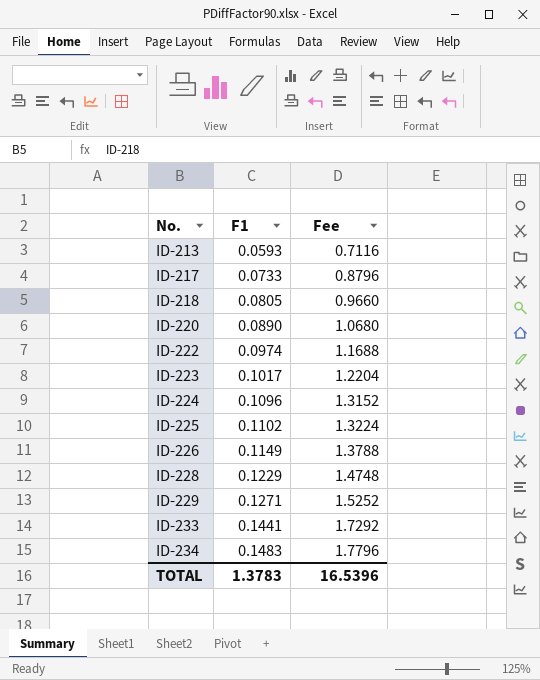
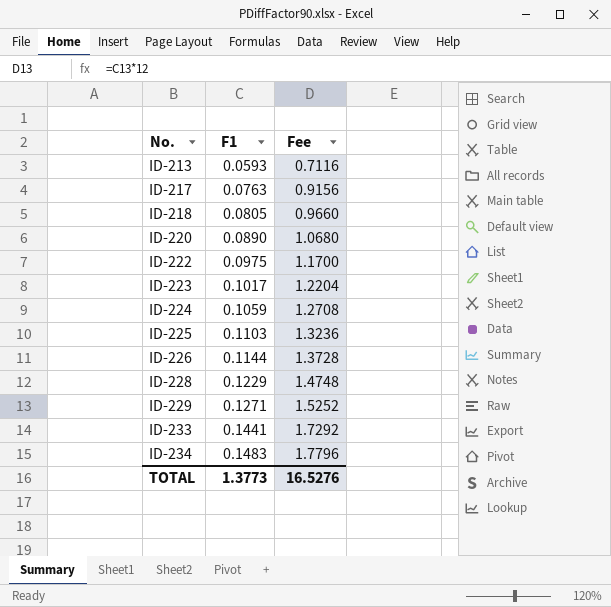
ID-217 | F1: 0.0733 -> 0.0763
ID-217 | Fee: 0.8796 -> 0.9156
ID-222 | F1: 0.0974 -> 0.0975
ID-222 | Fee: 1.1688 -> 1.1700
ID-224 | F1: 0.1096 -> 0.1059
ID-224 | Fee: 1.3152 -> 1.2708
ID-225 | F1: 0.1102 -> 0.1103
ID-225 | Fee: 1.3224 -> 1.3236
ID-226 | F1: 0.1149 -> 0.1144
ID-226 | Fee: 1.3788 -> 1.3728
TOTAL | F1: 1.3783 -> 1.3773
TOTAL | Fee: 16.5396 -> 16.5276

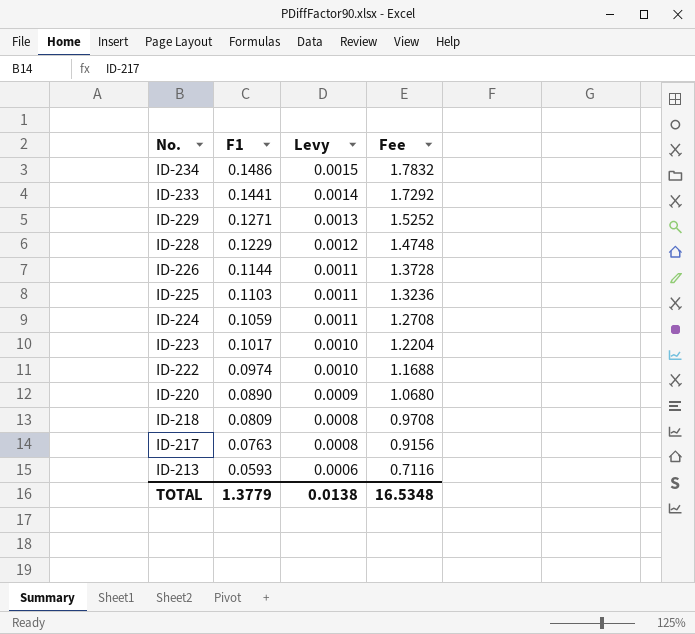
row order: No. ascending -> No. descending
column Levy | formula: none -> [F1] * 0.01
ID-234 | F1: 0.1483 -> 0.1486
ID-234 | Fee: 1.7796 -> 1.7832
ID-222 | F1: 0.0975 -> 0.0974
ID-222 | Fee: 1.1700 -> 1.1688
ID-218 | F1: 0.0805 -> 0.0809
ID-218 | Fee: 0.9660 -> 0.9708
TOTAL | F1: 1.3773 -> 1.3779
TOTAL | Fee: 16.5276 -> 16.5348

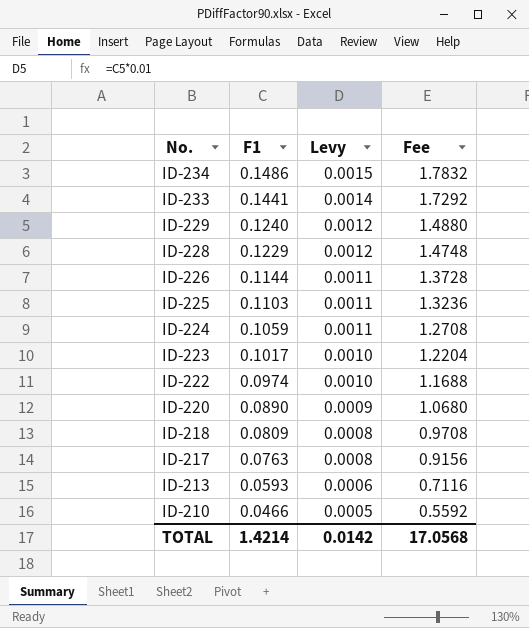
ID-229 | F1: 0.1271 -> 0.1240
ID-229 | Levy: 0.0013 -> 0.0012
ID-229 | Fee: 1.5252 -> 1.4880
row ID-210: none -> 0.0466 | 0.0005 | 0.5592
TOTAL | F1: 1.3779 -> 1.4214
TOTAL | Levy: 0.0138 -> 0.0142
TOTAL | Fee: 16.5348 -> 17.0568

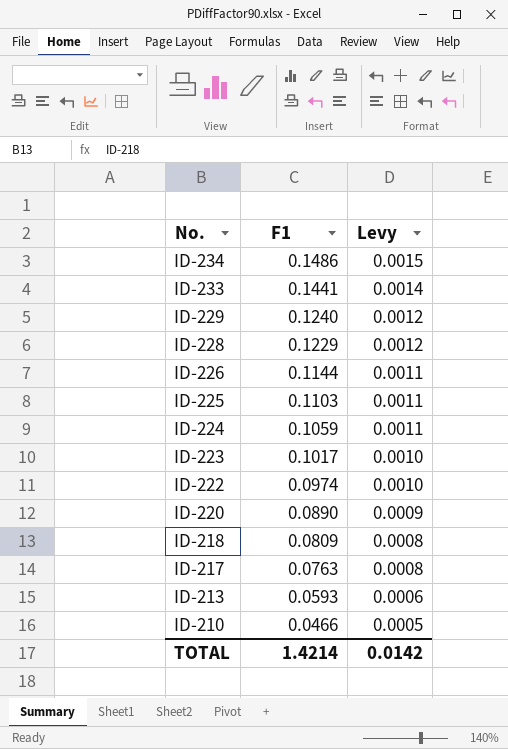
column Fee | formula: [F1] * 12 -> none

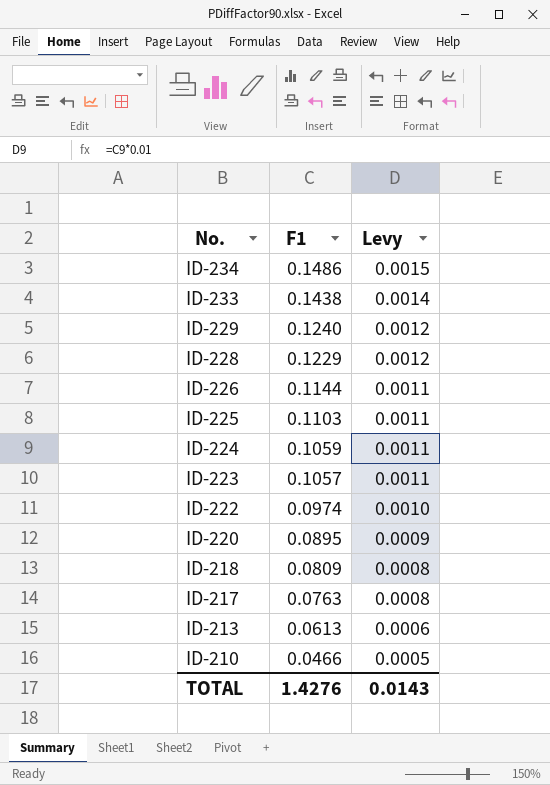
ID-233 | F1: 0.1441 -> 0.1438
ID-223 | F1: 0.1017 -> 0.1057
ID-223 | Levy: 0.0010 -> 0.0011
ID-220 | F1: 0.0890 -> 0.0895
ID-213 | F1: 0.0593 -> 0.0613
TOTAL | F1: 1.4214 -> 1.4276
TOTAL | Levy: 0.0142 -> 0.0143

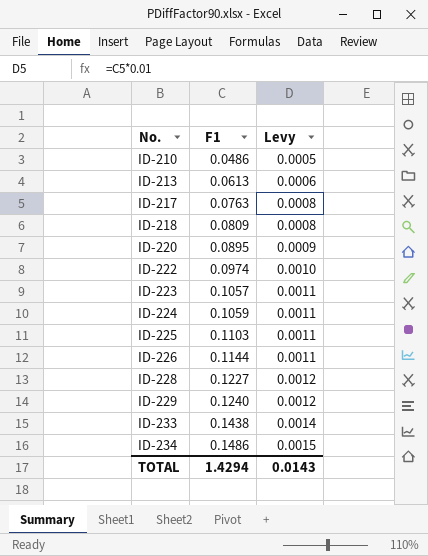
row order: No. descending -> No. ascending
ID-210 | F1: 0.0466 -> 0.0486
ID-228 | F1: 0.1229 -> 0.1227
TOTAL | F1: 1.4276 -> 1.4294

